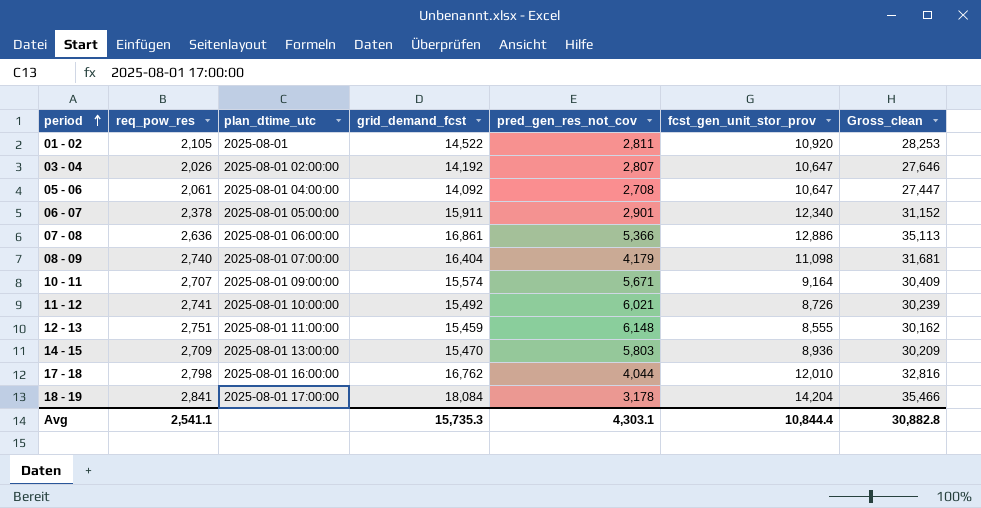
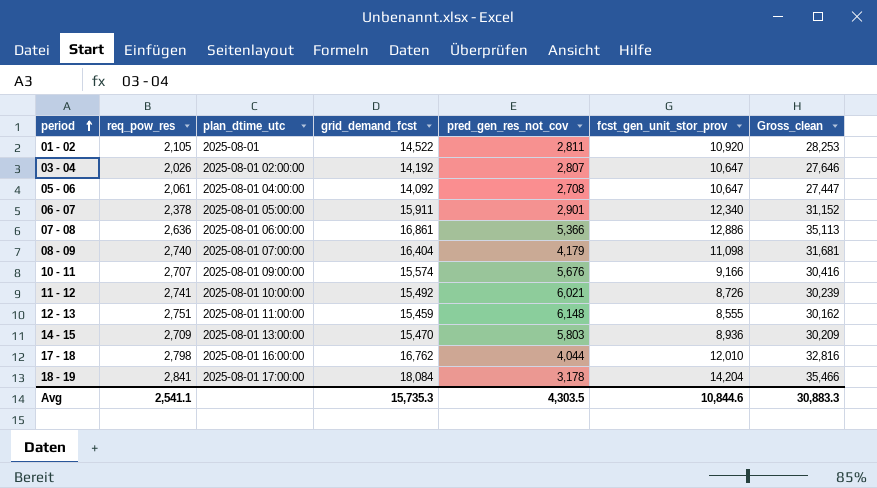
10 - 11 | pred_gen_res_not_cov: 5,671 -> 5,676
10 - 11 | fcst_gen_unit_stor_prov: 9,164 -> 9,166
10 - 11 | Gross_clean: 30,409 -> 30,416
Avg | pred_gen_res_not_cov: 4,303.1 -> 4,303.5
Avg | fcst_gen_unit_stor_prov: 10,844.4 -> 10,844.6
Avg | Gross_clean: 30,882.8 -> 30,883.3

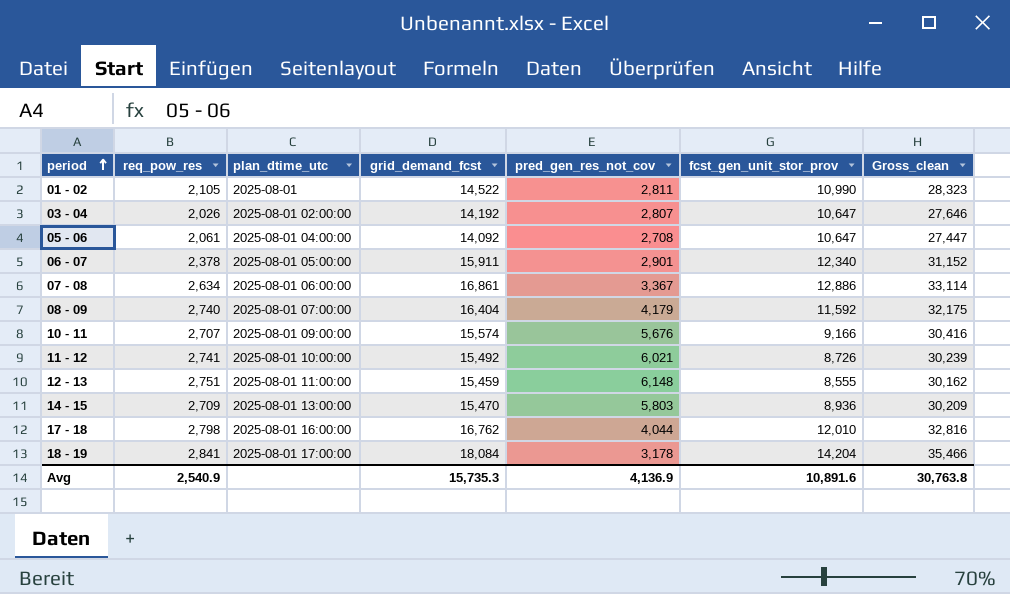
01 - 02 | fcst_gen_unit_stor_prov: 10,920 -> 10,990
01 - 02 | Gross_clean: 28,253 -> 28,323
07 - 08 | req_pow_res: 2,636 -> 2,634
07 - 08 | pred_gen_res_not_cov: 5,366 -> 3,367
07 - 08 | Gross_clean: 35,113 -> 33,114
08 - 09 | fcst_gen_unit_stor_prov: 11,098 -> 11,592
08 - 09 | Gross_clean: 31,681 -> 32,175
Avg | req_pow_res: 2,541.1 -> 2,540.9
Avg | pred_gen_res_not_cov: 4,303.5 -> 4,136.9
Avg | fcst_gen_unit_stor_prov: 10,844.6 -> 10,891.6
Avg | Gross_clean: 30,883.3 -> 30,763.8

